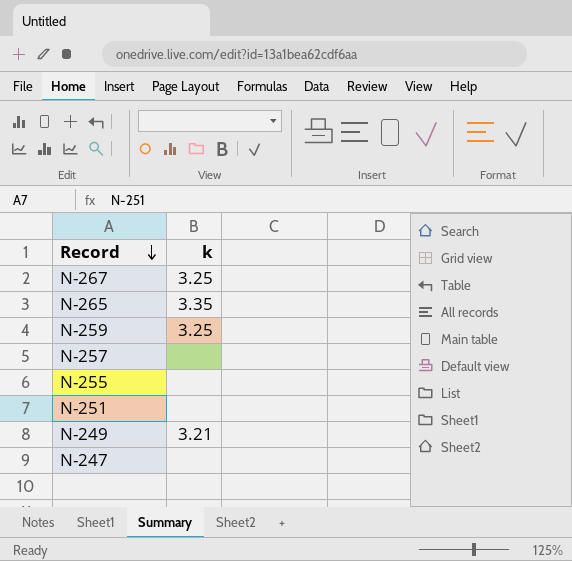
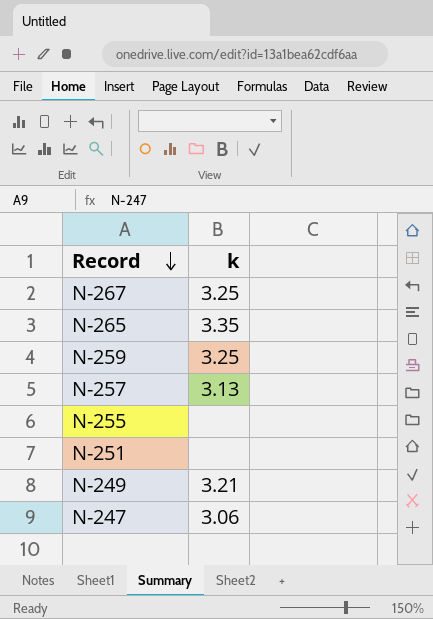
N-257 | k: none -> 3.13
N-247 | k: none -> 3.06

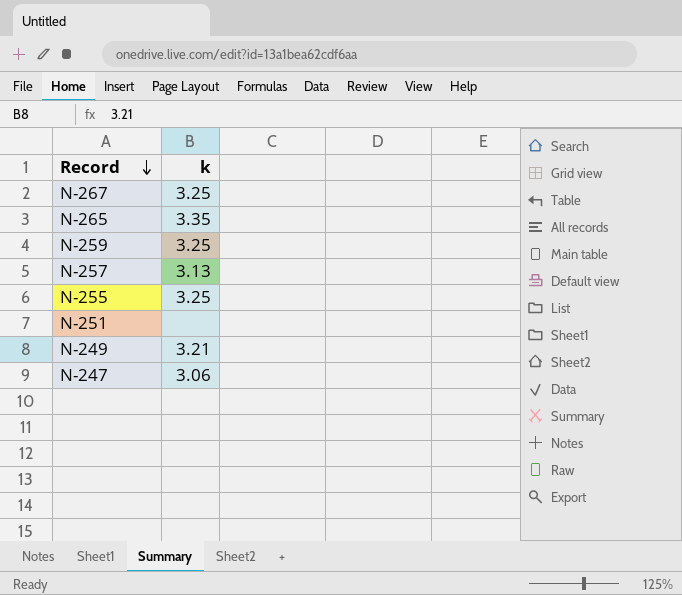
N-255 | k: none -> 3.25

